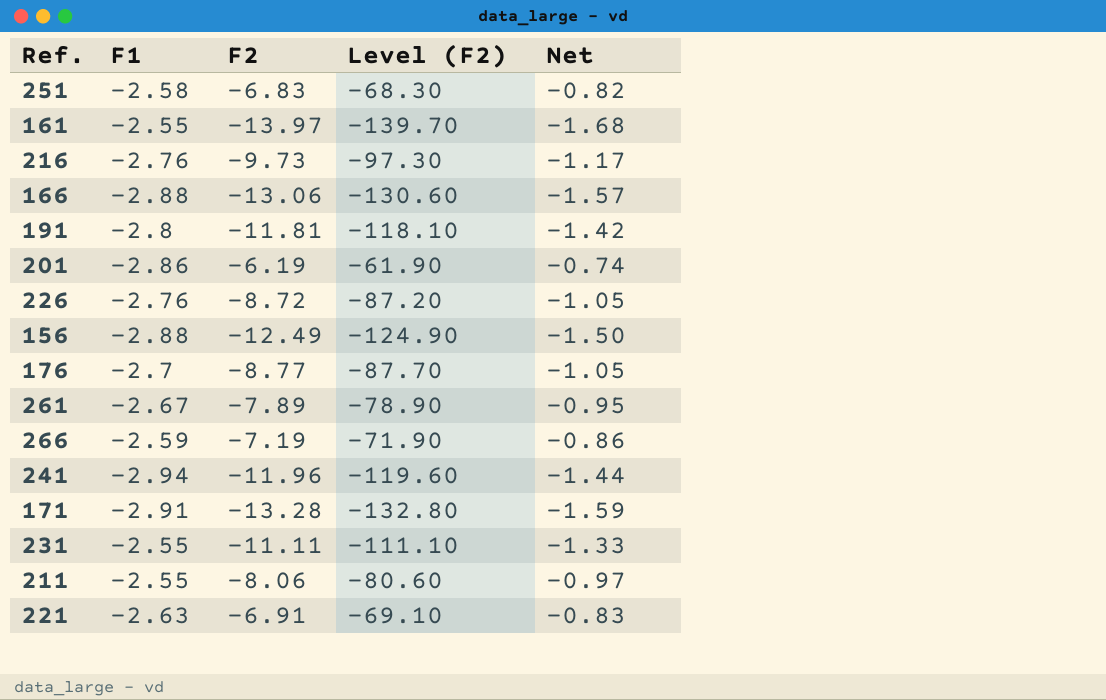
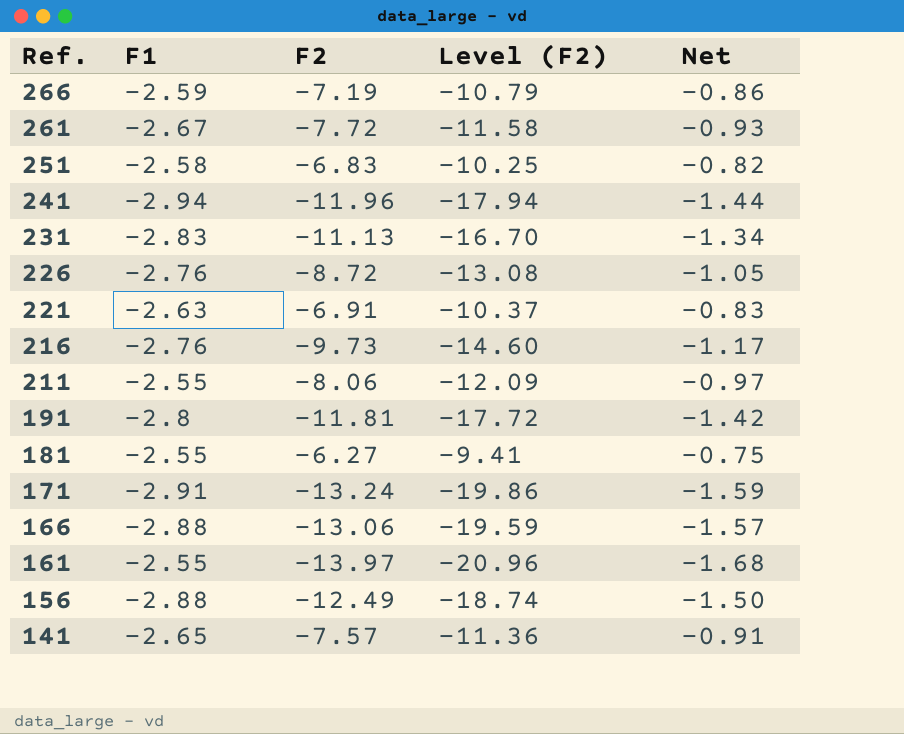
row order: none -> Ref. descending
column Level (F2) | formula: [F2] * 10 -> [F2] * 1.5
row 201: -2.86 | -6.19 | -61.90 | -0.74 -> none
row 176: -2.7 | -8.77 | -87.70 | -1.05 -> none
261 | F2: -7.89 -> -7.72
261 | Net: -0.95 -> -0.93
231 | F1: -2.55 -> -2.83
231 | F2: -11.11 -> -11.13
231 | Net: -1.33 -> -1.34
row 181: none -> -2.55 | -6.27 | -9.41 | -0.75
171 | F2: -13.28 -> -13.24
row 141: none -> -2.65 | -7.57 | -11.36 | -0.91

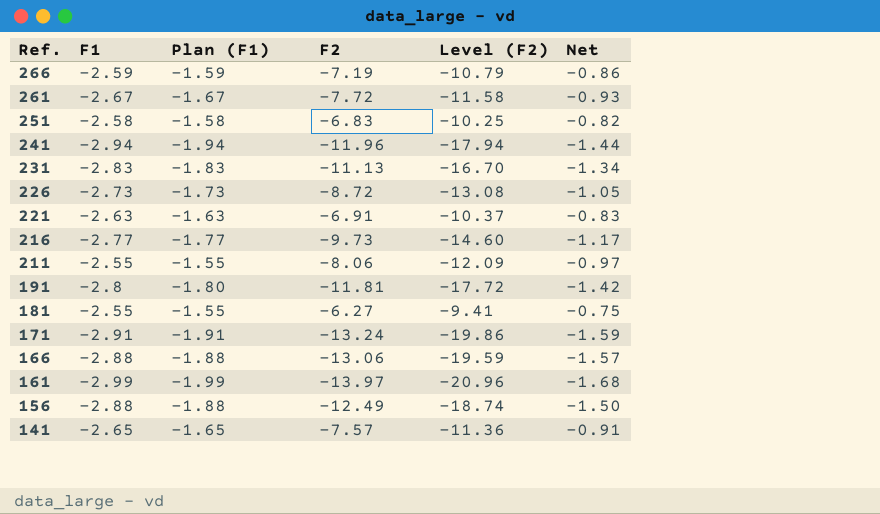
column Plan (F1) | formula: none -> [F1] + 1
226 | F1: -2.76 -> -2.73
216 | F1: -2.76 -> -2.77
161 | F1: -2.55 -> -2.99

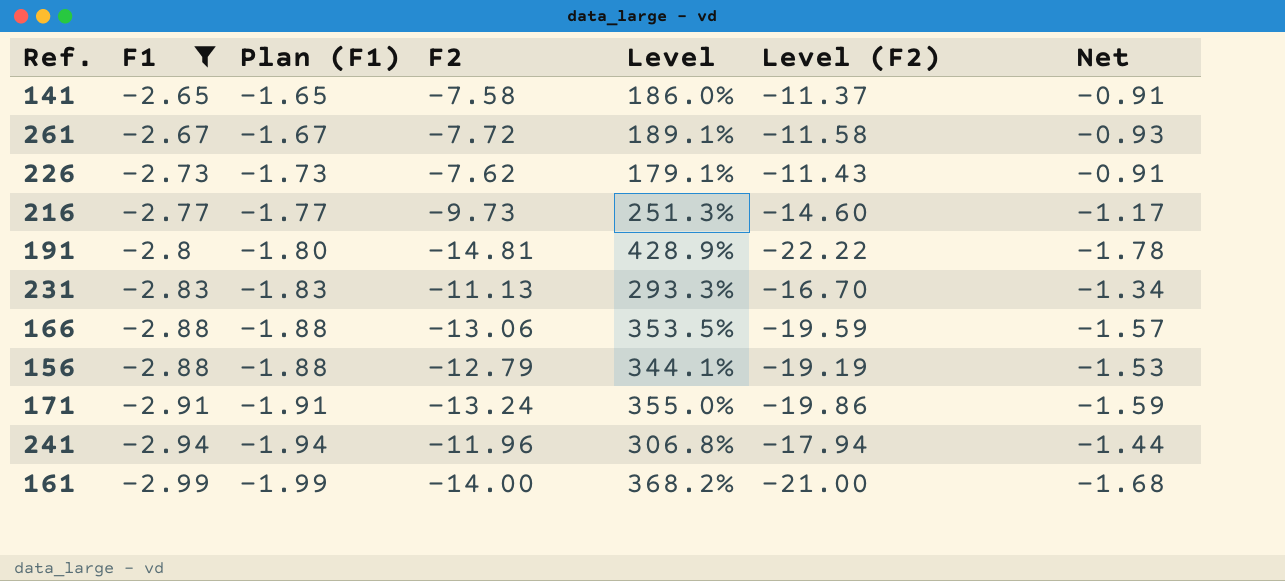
filter: none -> F1 <= -2.65
row order: Ref. descending -> F1 descending
column Level | formula: none -> ([F2] - [F1]) / [F1]
141 | F2: -7.57 -> -7.58
141 | Level (F2): -11.36 -> -11.37
226 | F2: -8.72 -> -7.62
226 | Level (F2): -13.08 -> -11.43
226 | Net: -1.05 -> -0.91
191 | F2: -11.81 -> -14.81
191 | Level (F2): -17.72 -> -22.22
191 | Net: -1.42 -> -1.78
156 | F2: -12.49 -> -12.79
156 | Level (F2): -18.74 -> -19.19
156 | Net: -1.50 -> -1.53
161 | F2: -13.97 -> -14.00
161 | Level (F2): -20.96 -> -21.00

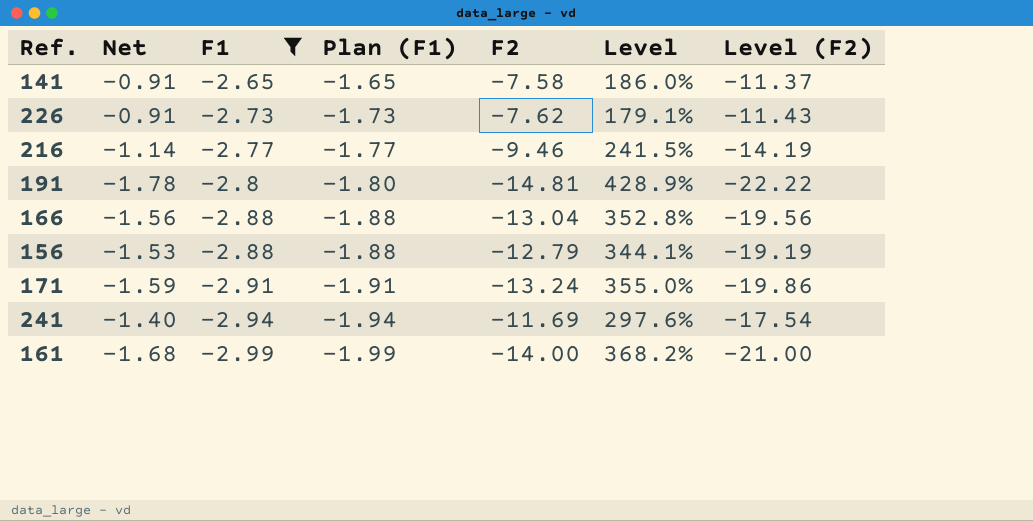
column Net | position: 7 -> 2
row 261: -2.67 | -1.67 | -7.72 | 189.1% | -11.58 | -0.93 -> none
row 231: -2.83 | -1.83 | -11.13 | 293.3% | -16.70 | -1.34 -> none
216 | Net: -1.17 -> -1.14
216 | F2: -9.73 -> -9.46
216 | Level: 251.3% -> 241.5%
216 | Level (F2): -14.60 -> -14.19
166 | Net: -1.57 -> -1.56
166 | F2: -13.06 -> -13.04
166 | Level: 353.5% -> 352.8%
166 | Level (F2): -19.59 -> -19.56
241 | Net: -1.44 -> -1.40
241 | F2: -11.96 -> -11.69
241 | Level: 306.8% -> 297.6%
241 | Level (F2): -17.94 -> -17.54

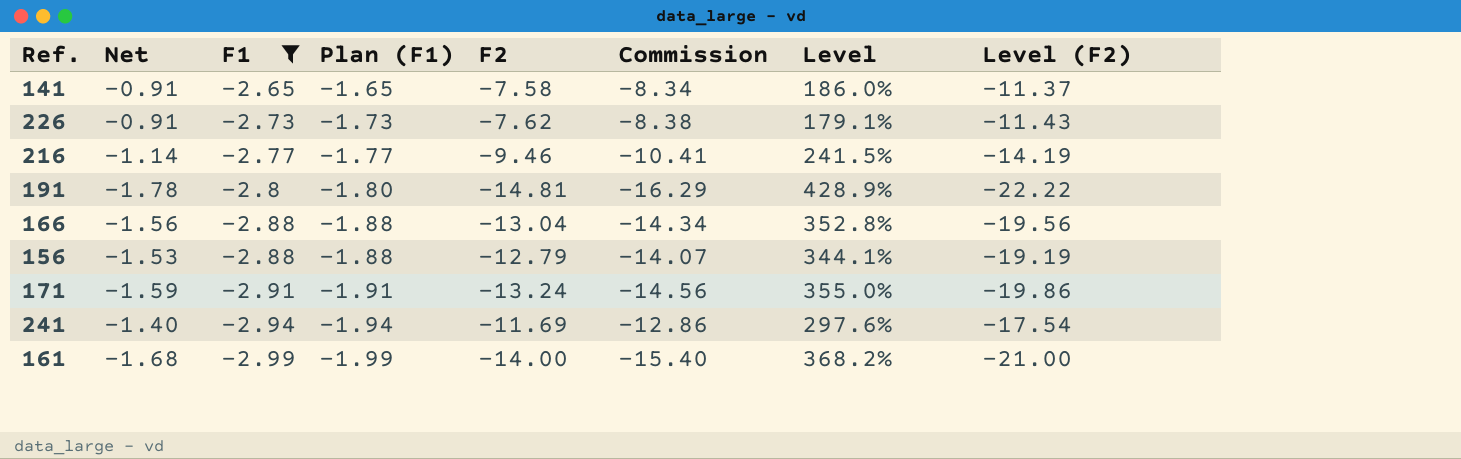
column Commission | formula: none -> [F2] * 1.1

